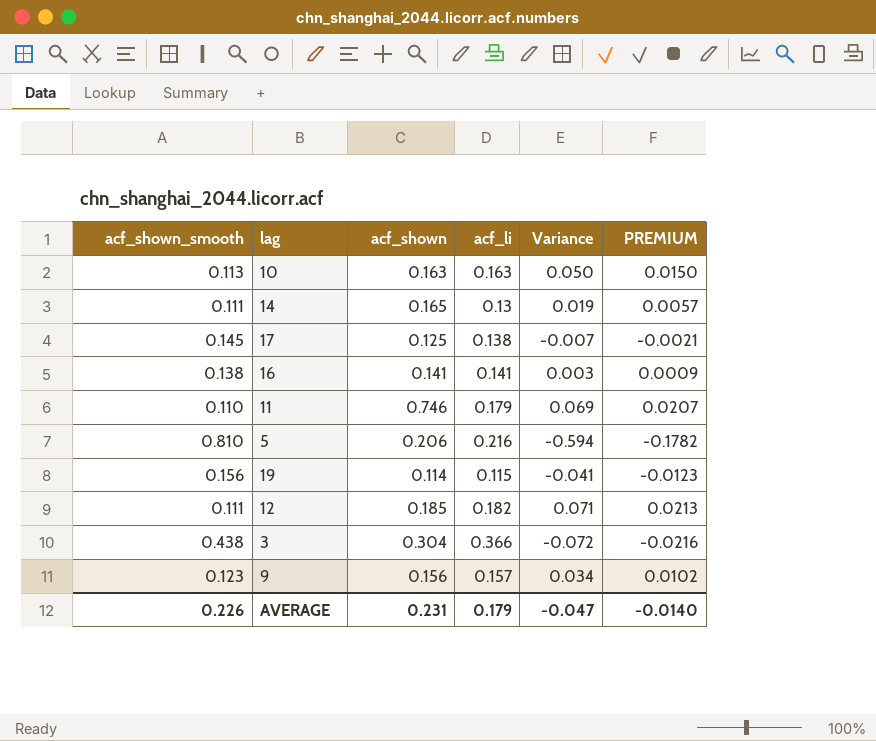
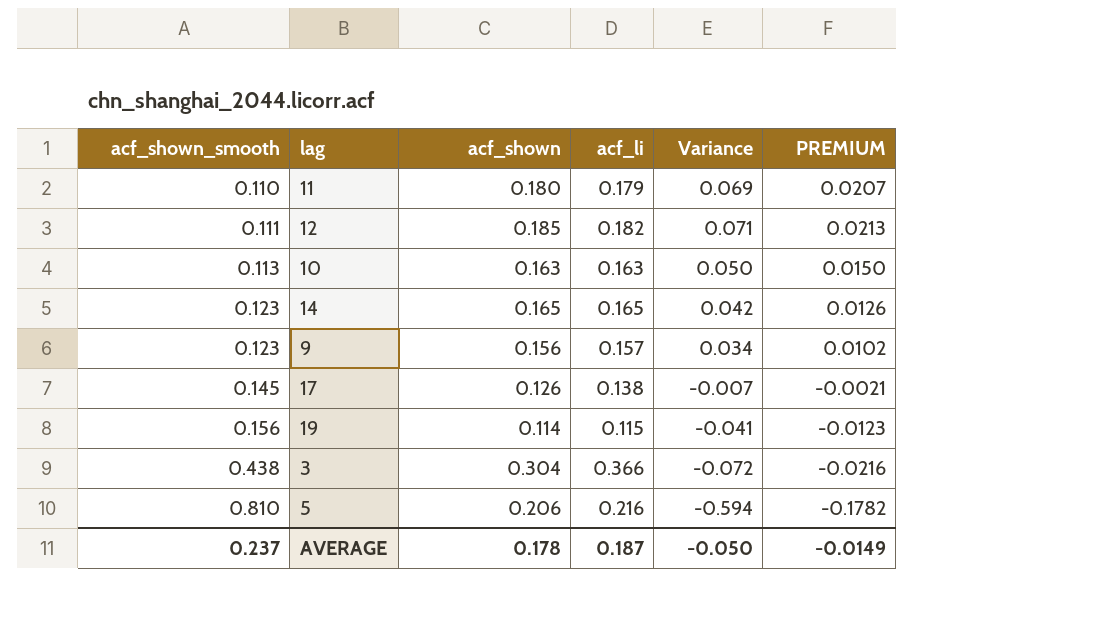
row order: none -> acf_shown_smooth ascending
row 16: 0.138 | 0.141 | 0.141 | 0.003 | 0.0009 -> none
11 | acf_shown: 0.746 -> 0.180
14 | acf_shown_smooth: 0.111 -> 0.123
14 | acf_li: 0.13 -> 0.165
14 | Variance: 0.019 -> 0.042
14 | PREMIUM: 0.0057 -> 0.0126
17 | acf_shown: 0.125 -> 0.126
AVERAGE | acf_shown_smooth: 0.226 -> 0.237
AVERAGE | acf_shown: 0.231 -> 0.178
AVERAGE | acf_li: 0.179 -> 0.187
AVERAGE | Variance: -0.047 -> -0.050
AVERAGE | PREMIUM: -0.0140 -> -0.0149

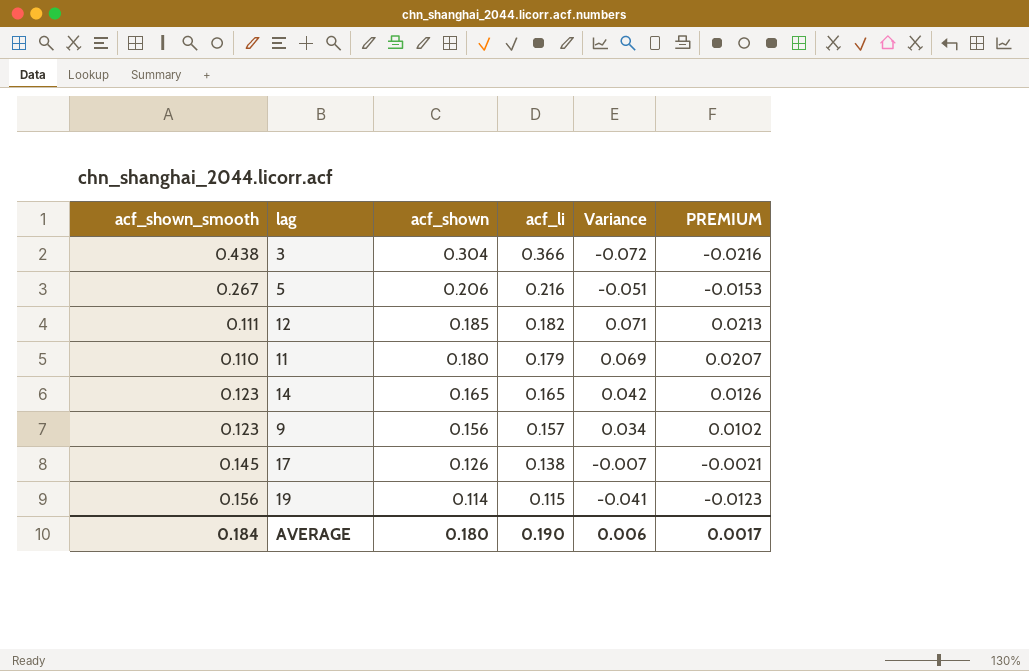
row order: acf_shown_smooth ascending -> acf_shown descending
row 10: 0.113 | 0.163 | 0.163 | 0.050 | 0.0150 -> none
5 | acf_shown_smooth: 0.810 -> 0.267
5 | Variance: -0.594 -> -0.051
5 | PREMIUM: -0.1782 -> -0.0153
AVERAGE | acf_shown_smooth: 0.237 -> 0.184
AVERAGE | acf_shown: 0.178 -> 0.180
AVERAGE | acf_li: 0.187 -> 0.190
AVERAGE | Variance: -0.050 -> 0.006
AVERAGE | PREMIUM: -0.0149 -> 0.0017

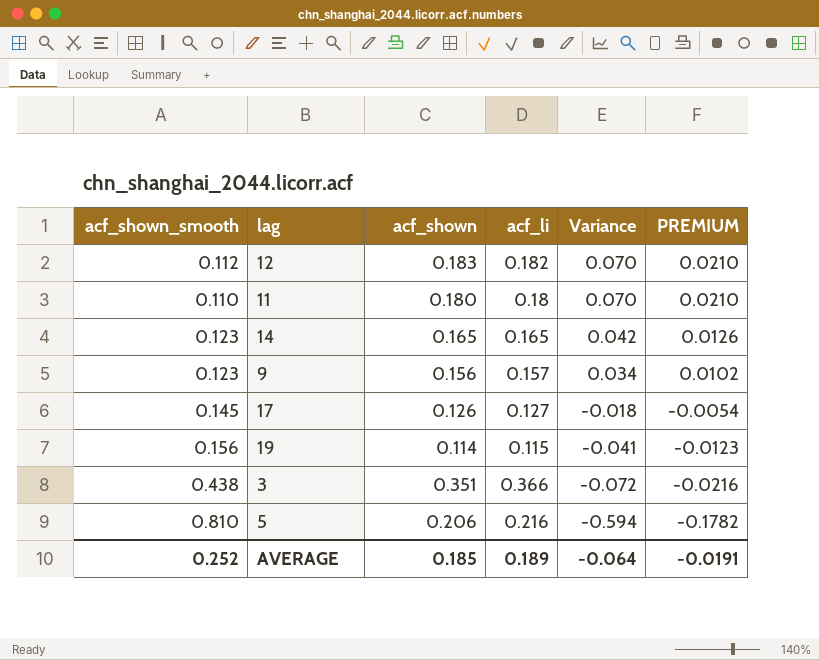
row order: acf_shown descending -> Variance descending
12 | acf_shown_smooth: 0.111 -> 0.112
12 | acf_shown: 0.185 -> 0.183
12 | Variance: 0.071 -> 0.070
12 | PREMIUM: 0.0213 -> 0.0210
11 | acf_li: 0.179 -> 0.18
11 | Variance: 0.069 -> 0.070
11 | PREMIUM: 0.0207 -> 0.0210
17 | acf_li: 0.138 -> 0.127
17 | Variance: -0.007 -> -0.018
17 | PREMIUM: -0.0021 -> -0.0054
3 | acf_shown: 0.304 -> 0.351
5 | acf_shown_smooth: 0.267 -> 0.810
5 | Variance: -0.051 -> -0.594
5 | PREMIUM: -0.0153 -> -0.1782
AVERAGE | acf_shown_smooth: 0.184 -> 0.252
AVERAGE | acf_shown: 0.180 -> 0.185
AVERAGE | acf_li: 0.190 -> 0.189
AVERAGE | Variance: 0.006 -> -0.064
AVERAGE | PREMIUM: 0.0017 -> -0.0191

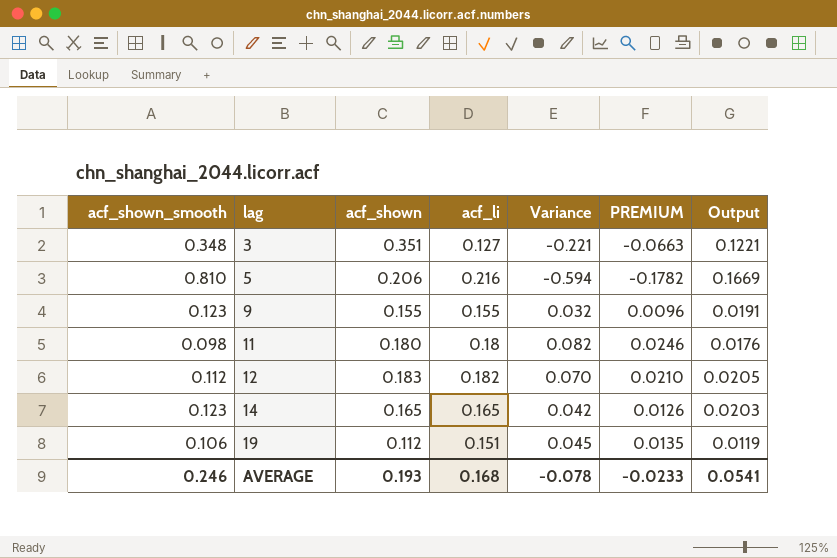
row order: Variance descending -> lag ascending
column Output | formula: none -> [acf_shown_smooth] * [acf_shown]
row 17: 0.145 | 0.126 | 0.127 | -0.018 | -0.0054 -> none
3 | acf_shown_smooth: 0.438 -> 0.348
3 | acf_li: 0.366 -> 0.127
3 | Variance: -0.072 -> -0.221
3 | PREMIUM: -0.0216 -> -0.0663
9 | acf_shown: 0.156 -> 0.155
9 | acf_li: 0.157 -> 0.155
9 | Variance: 0.034 -> 0.032
9 | PREMIUM: 0.0102 -> 0.0096
11 | acf_shown_smooth: 0.110 -> 0.098
11 | Variance: 0.070 -> 0.082
11 | PREMIUM: 0.0210 -> 0.0246
19 | acf_shown_smooth: 0.156 -> 0.106
19 | acf_shown: 0.114 -> 0.112
19 | acf_li: 0.115 -> 0.151
19 | Variance: -0.041 -> 0.045
19 | PREMIUM: -0.0123 -> 0.0135
AVERAGE | acf_shown_smooth: 0.252 -> 0.246
AVERAGE | acf_shown: 0.185 -> 0.193
AVERAGE | acf_li: 0.189 -> 0.168
AVERAGE | Variance: -0.064 -> -0.078
AVERAGE | PREMIUM: -0.0191 -> -0.0233

